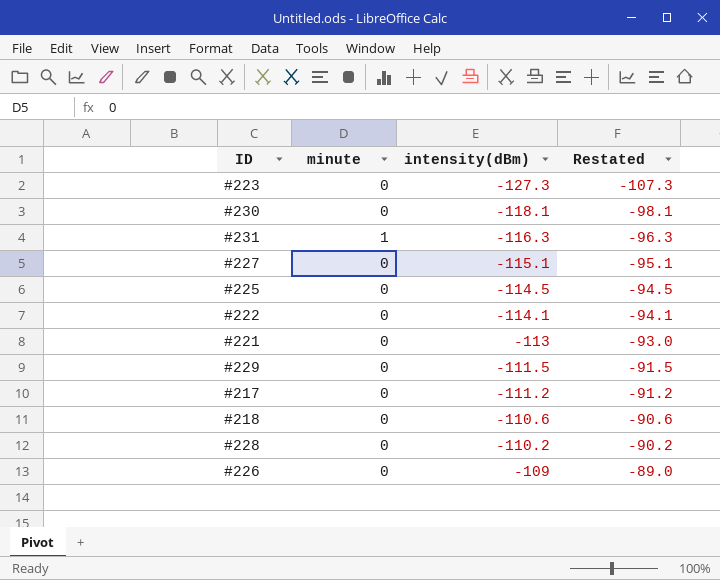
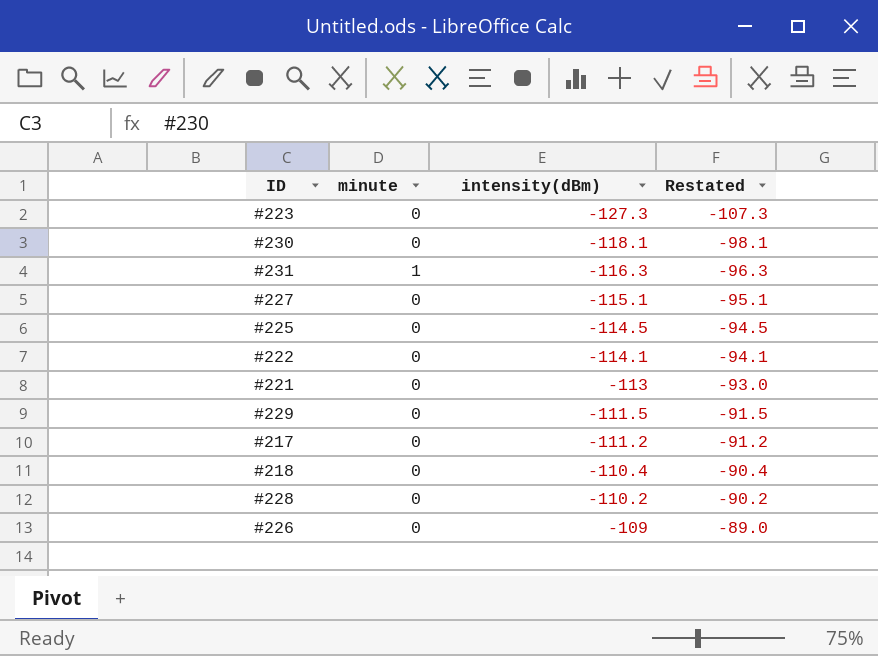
#218 | intensity(dBm): -110.6 -> -110.4
#218 | Restated: -90.6 -> -90.4

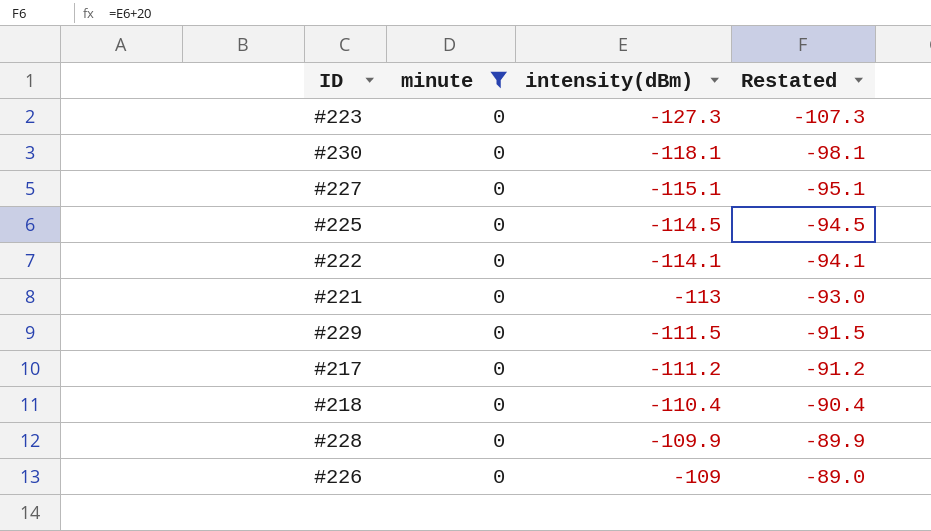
filter: none -> minute = 0
#228 | intensity(dBm): -110.2 -> -109.9
#228 | Restated: -90.2 -> -89.9

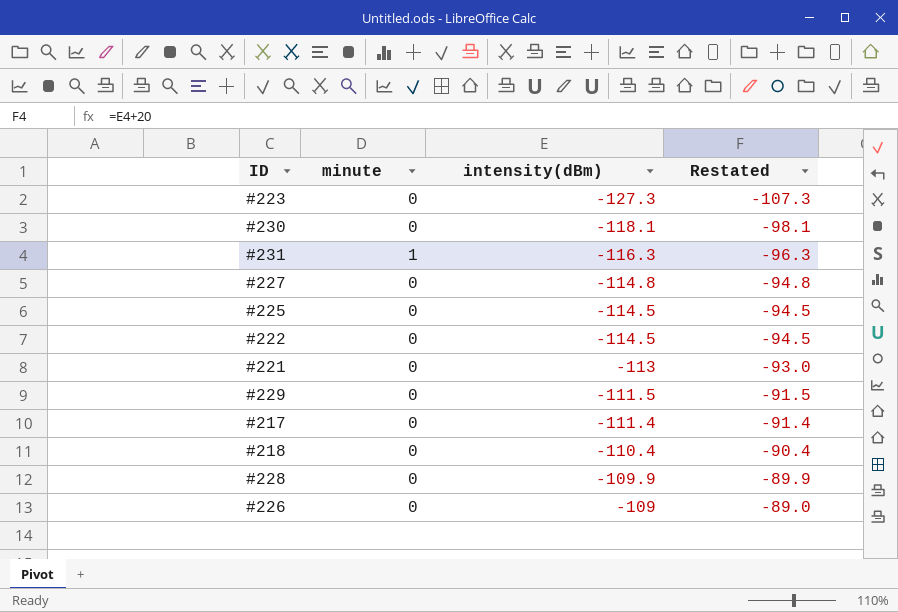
filter: minute = 0 -> none
#227 | intensity(dBm): -115.1 -> -114.8
#227 | Restated: -95.1 -> -94.8
#222 | intensity(dBm): -114.1 -> -114.5
#222 | Restated: -94.1 -> -94.5
#217 | intensity(dBm): -111.2 -> -111.4
#217 | Restated: -91.2 -> -91.4

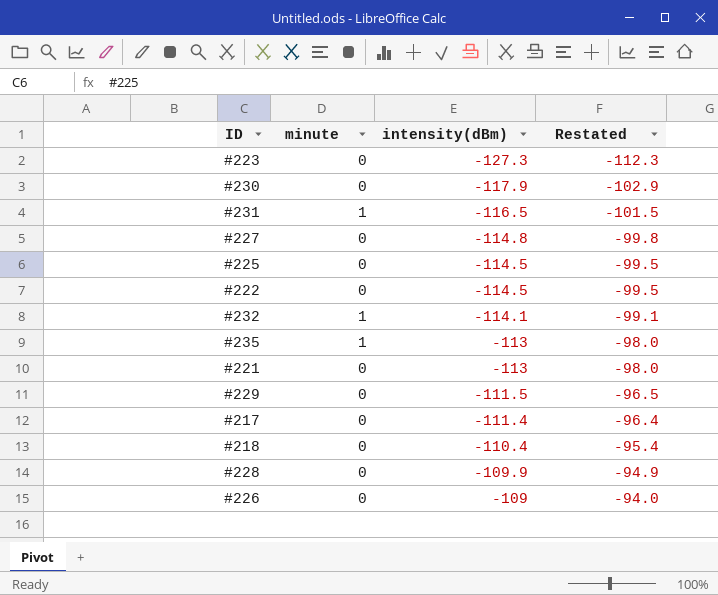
column Restated | formula: [intensity(dBm)] + 20 -> [intensity(dBm)] + 15
#230 | intensity(dBm): -118.1 -> -117.9
#231 | intensity(dBm): -116.3 -> -116.5
row #232: none -> 1 | -114.1 | -99.1
row #235: none -> 1 | -113 | -98.0

